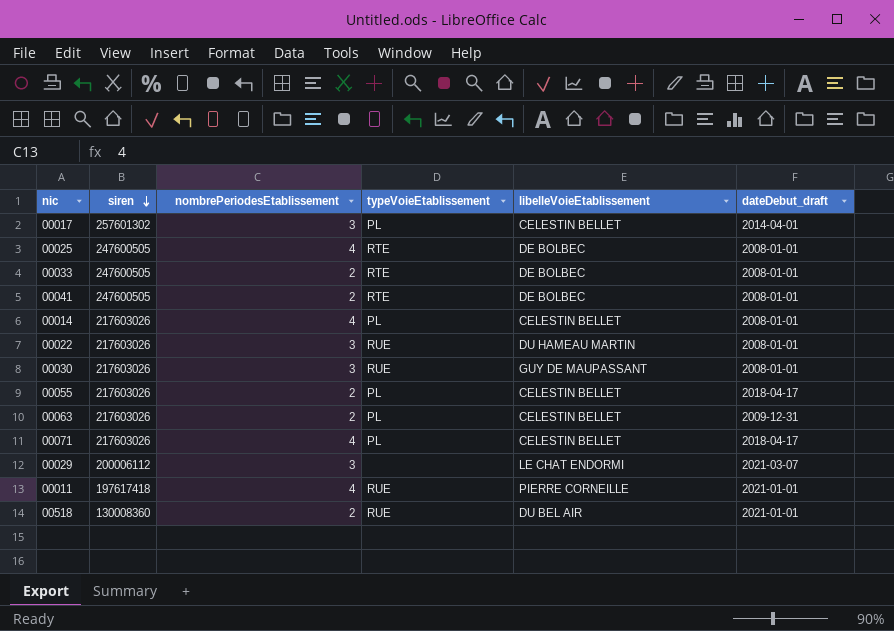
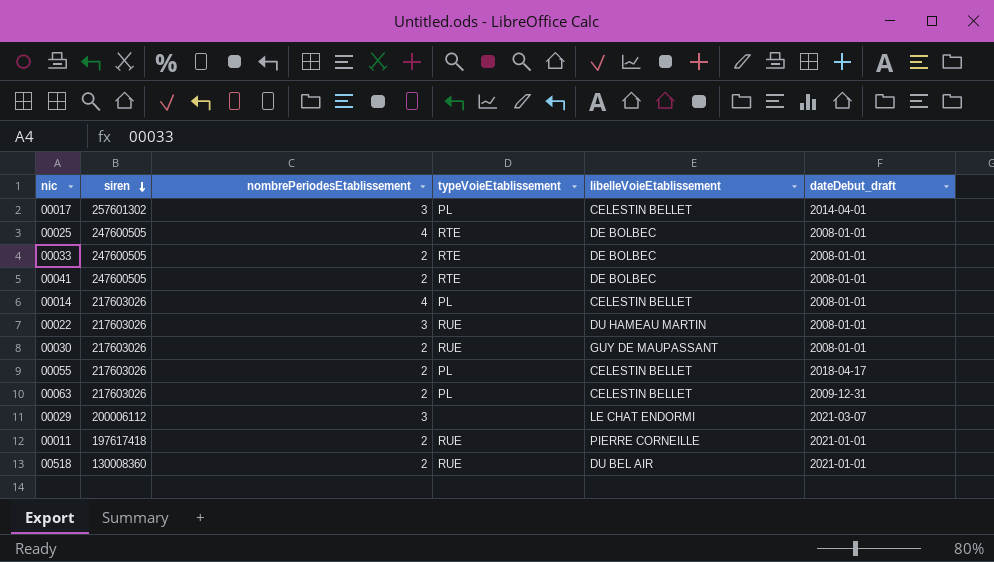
row 00071: 217603026 | 4 | PL | CELESTIN BELLET | 2018-04-17 -> none
00030 | nombrePeriodesEtablissement: 3 -> 2
00011 | nombrePeriodesEtablissement: 4 -> 2

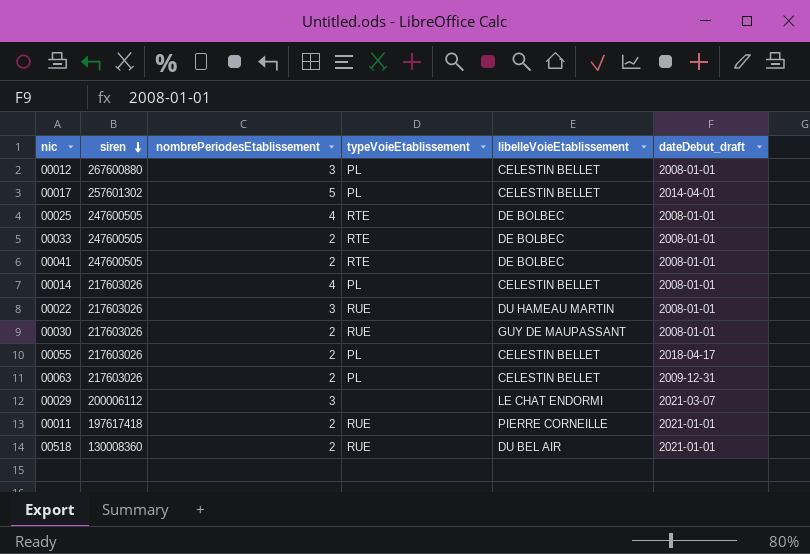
row 00012: none -> 267600880 | 3 | PL | CELESTIN BELLET | 2008-01-01
00017 | nombrePeriodesEtablissement: 3 -> 5

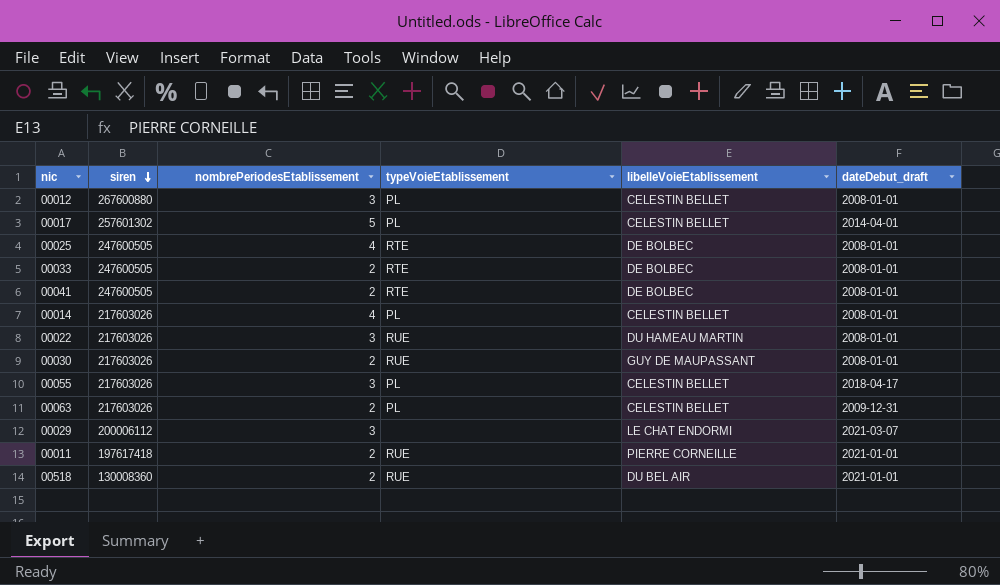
00055 | nombrePeriodesEtablissement: 2 -> 3

